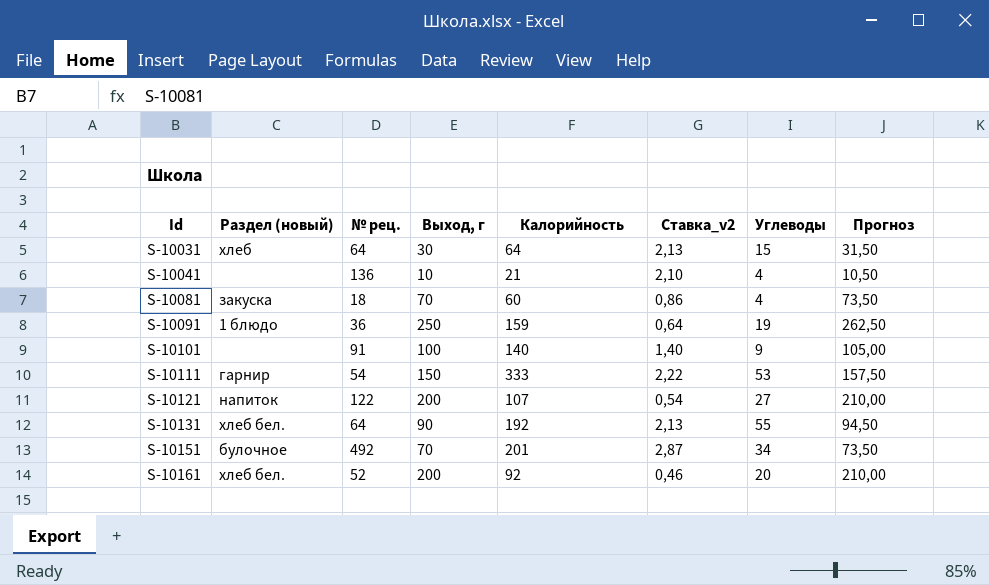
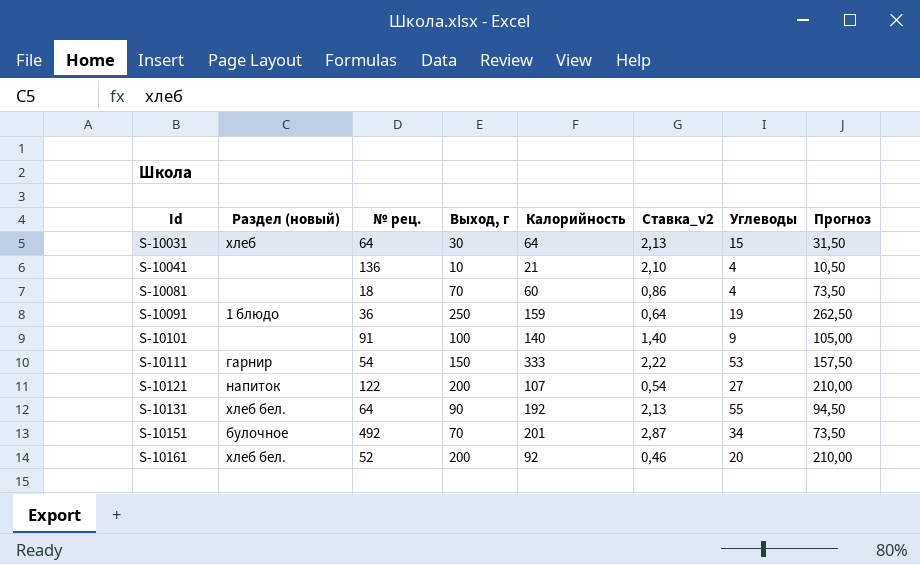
S-10081 | Раздел (новый): закуска -> none

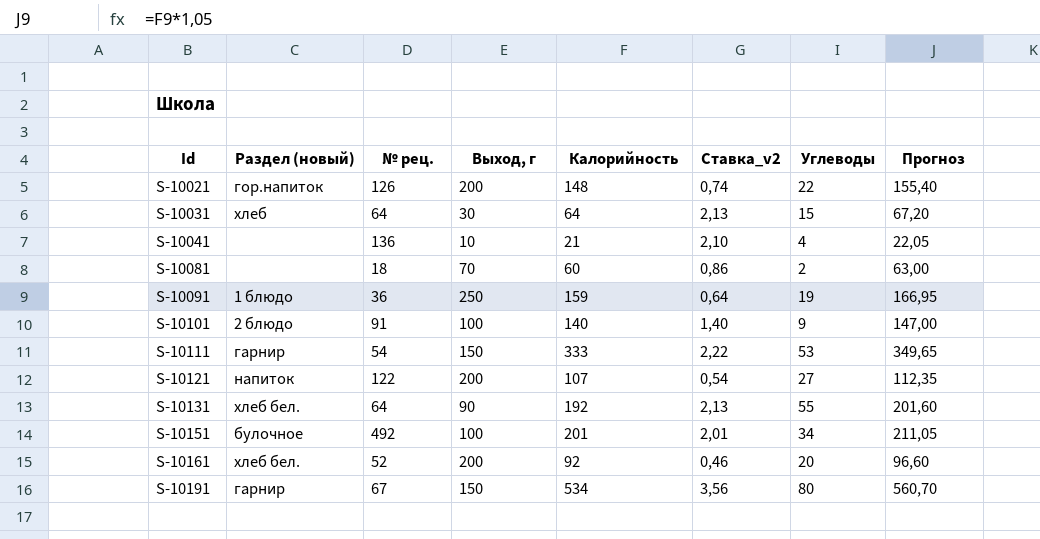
column Прогноз | formula: [Выход, г] * 1,05 -> [Калорийность] * 1,05
row S-10021: none -> гор.напиток | 126 | 200 | 148 | 0,74 | 22 | 155,40
S-10081 | Углеводы: 4 -> 2
S-10101 | Раздел (новый): none -> 2 блюдо
S-10151 | Выход, г: 70 -> 100
S-10151 | Ставка_v2: 2,87 -> 2,01
row S-10191: none -> гарнир | 67 | 150 | 534 | 3,56 | 80 | 560,70

